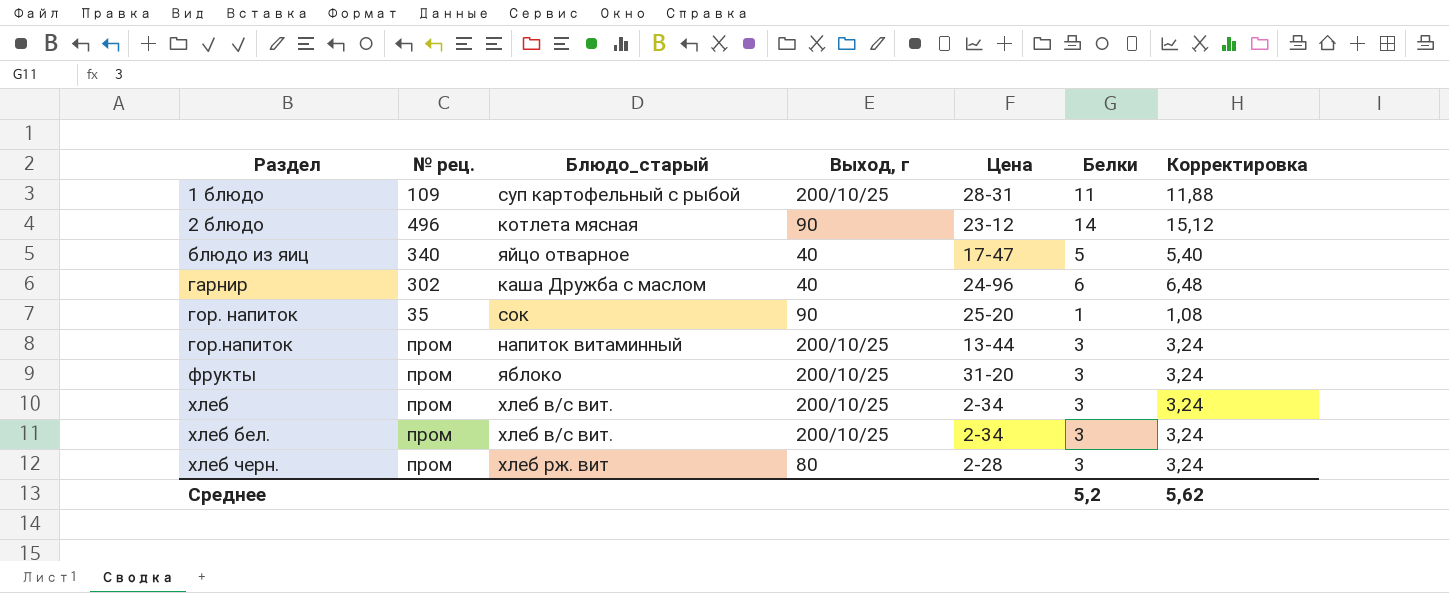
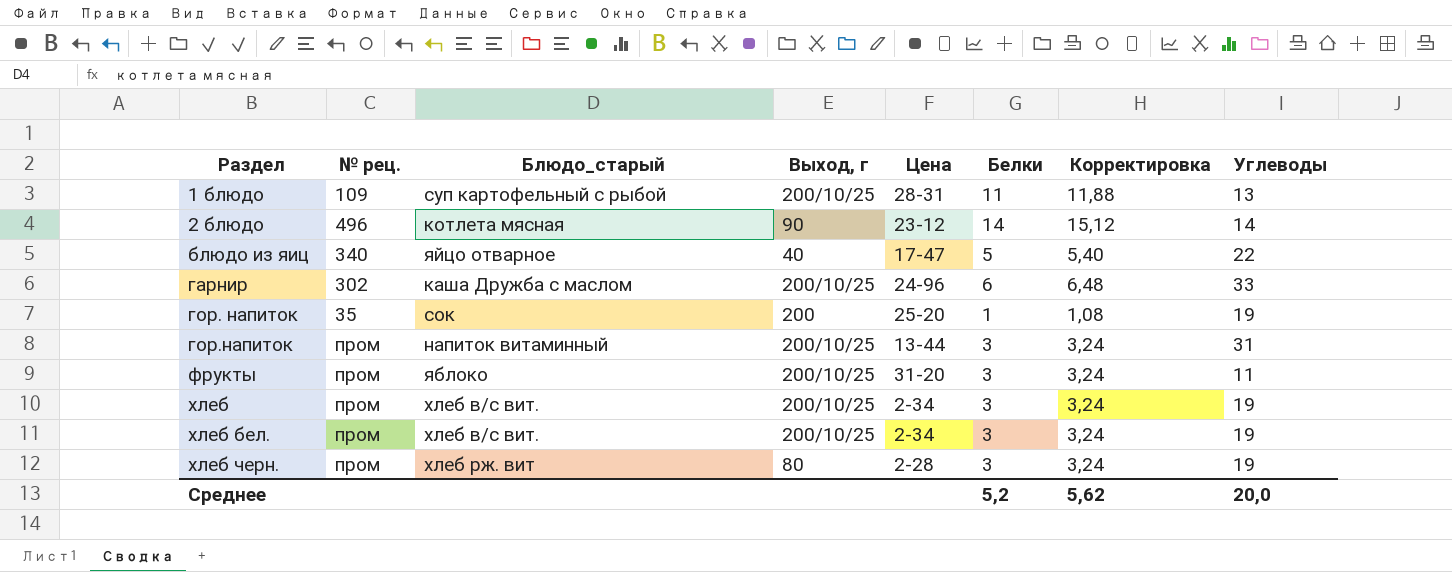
column Углеводы | position: none -> 8
гарнир | Выход, г: 40 -> 200/10/25
гор. напиток | Выход, г: 90 -> 200

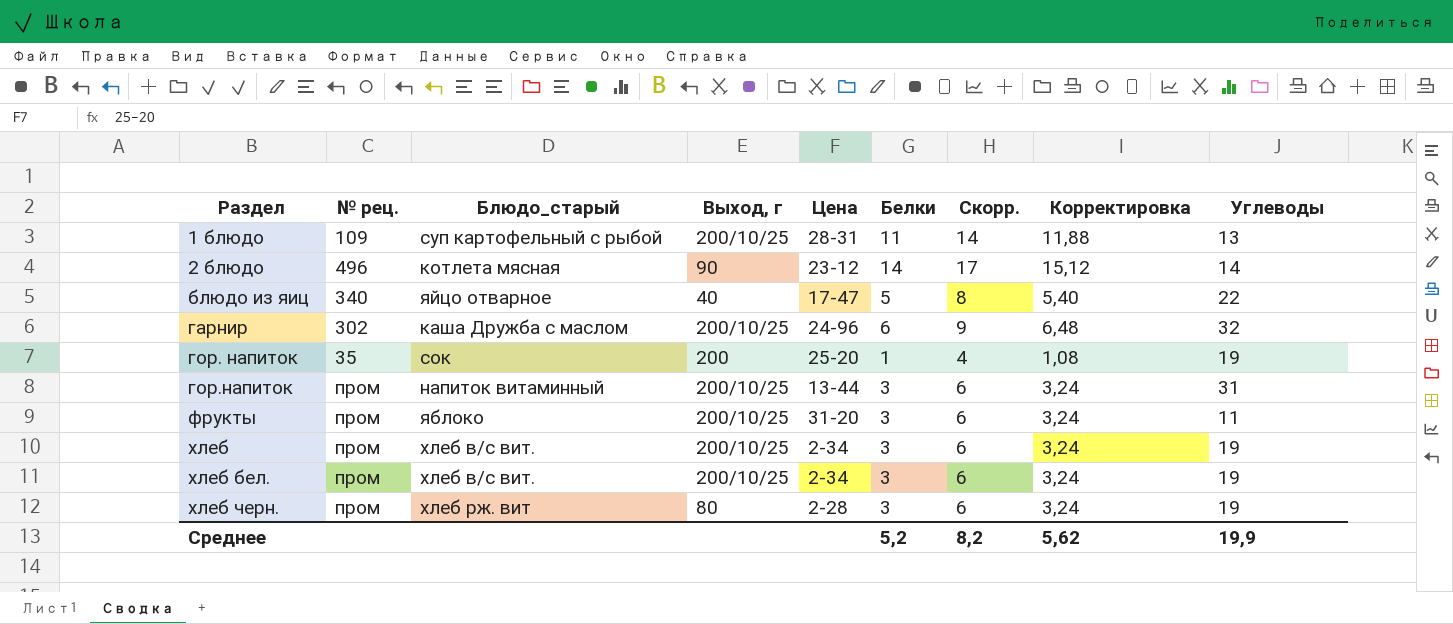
column Скорр. | formula: none -> [Белки] + 3
гарнир | Углеводы: 33 -> 32
Среднее | Углеводы: 20,0 -> 19,9

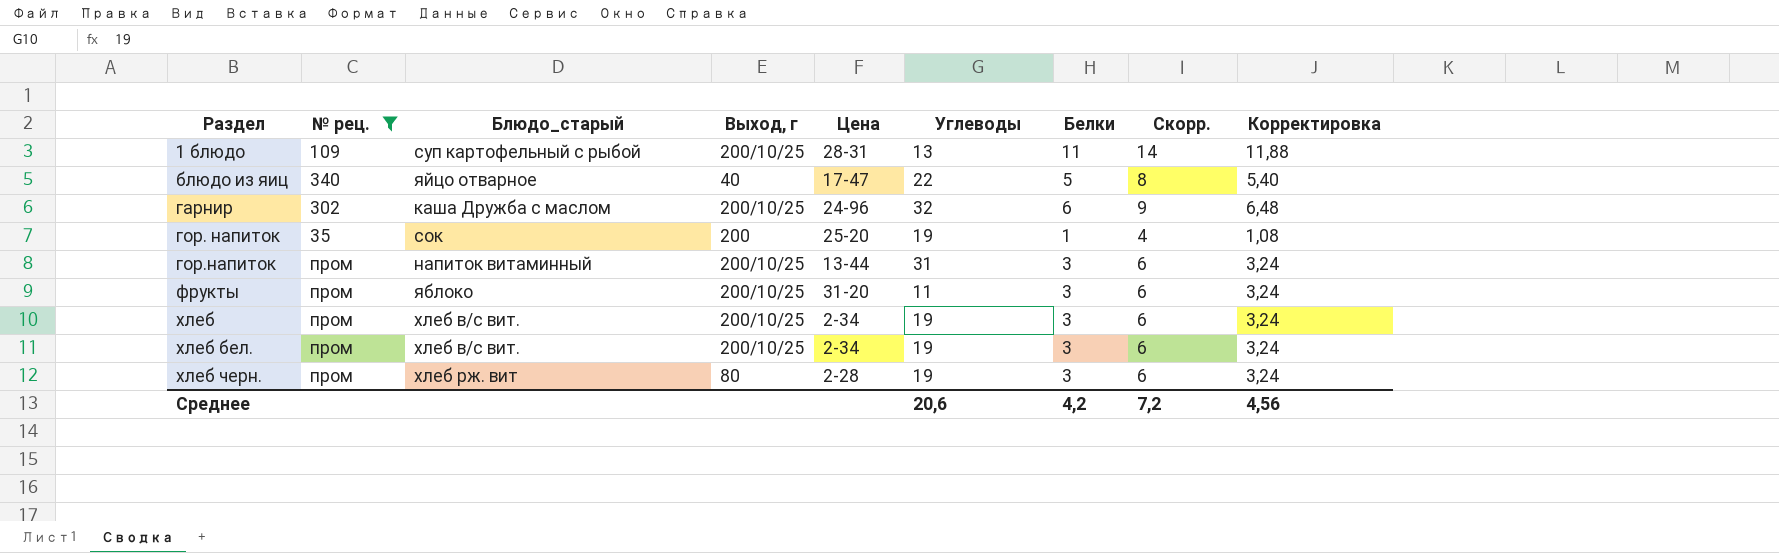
filter: none -> № рец. != 496
column Углеводы | position: 9 -> 6
Среднее | Углеводы: 19,9 -> 20,6
Среднее | Белки: 5,2 -> 4,2
Среднее | Скорр.: 8,2 -> 7,2
Среднее | Корректировка: 5,62 -> 4,56

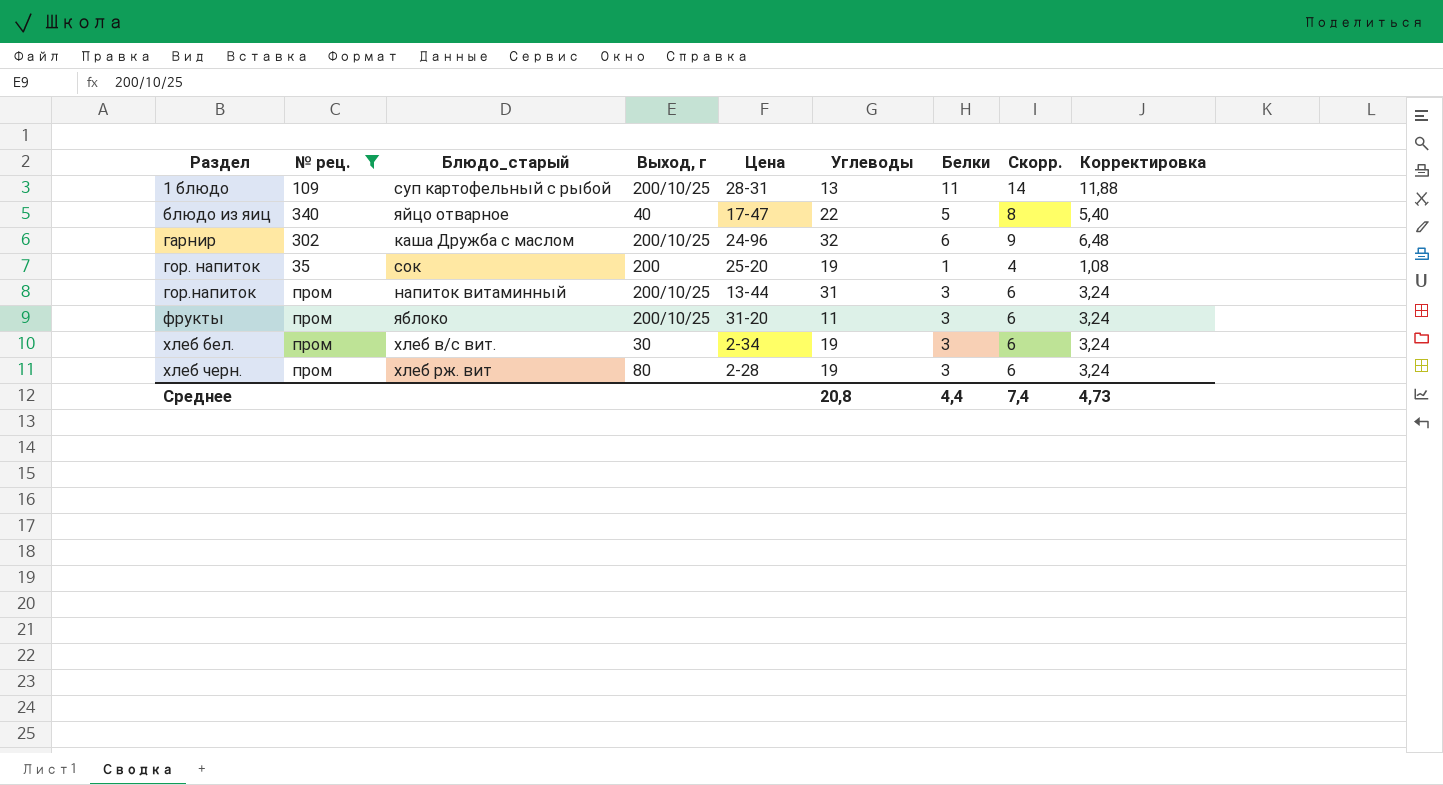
row хлеб: пром | хлеб в/с вит. | 200/10/25 | 2-34 | 19 | 3 | 6 | 3,24 -> none
хлеб бел. | Выход, г: 200/10/25 -> 30
Среднее | Углеводы: 20,6 -> 20,8
Среднее | Белки: 4,2 -> 4,4
Среднее | Скорр.: 7,2 -> 7,4
Среднее | Корректировка: 4,56 -> 4,73

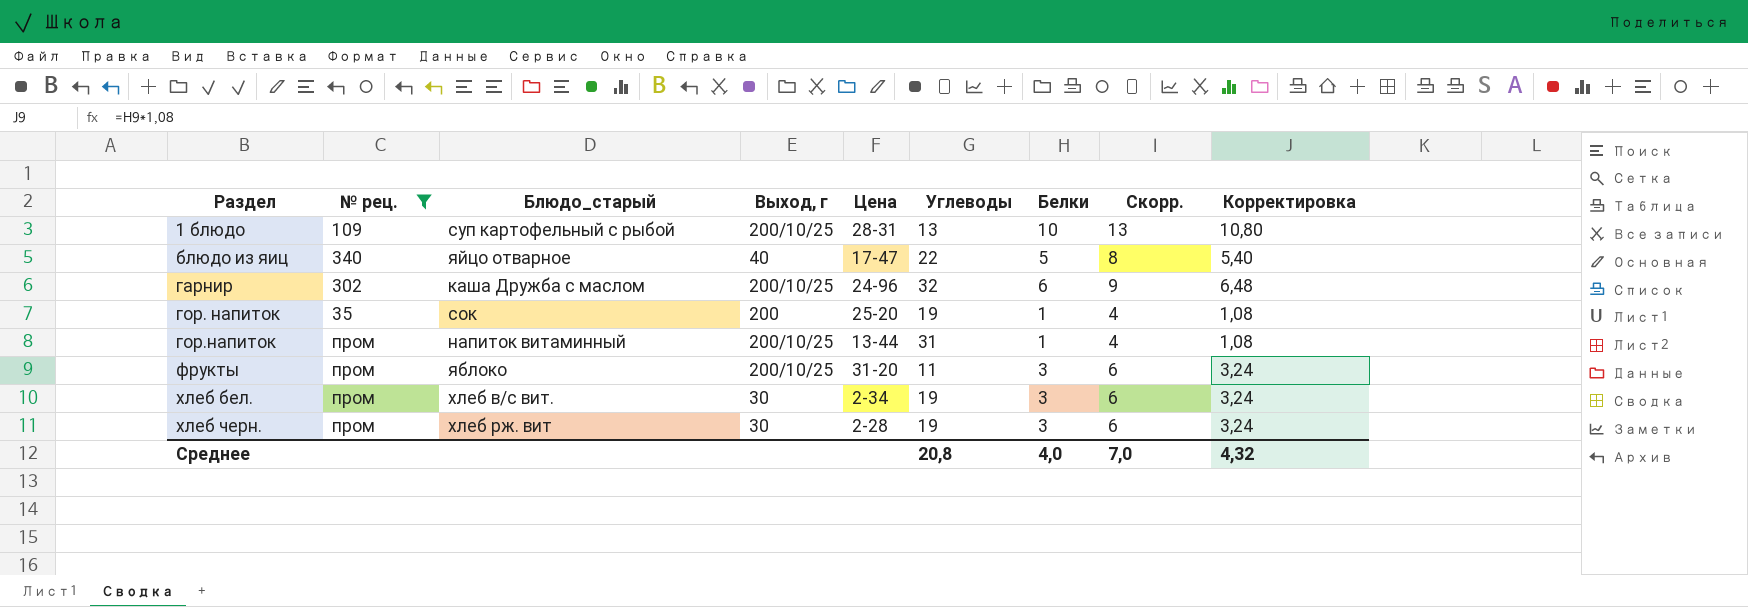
1 блюдо | Белки: 11 -> 10
1 блюдо | Скорр.: 14 -> 13
1 блюдо | Корректировка: 11,88 -> 10,80
гор.напиток | Белки: 3 -> 1
гор.напиток | Скорр.: 6 -> 4
гор.напиток | Корректировка: 3,24 -> 1,08
хлеб черн. | Выход, г: 80 -> 30
Среднее | Белки: 4,4 -> 4,0
Среднее | Скорр.: 7,4 -> 7,0
Среднее | Корректировка: 4,73 -> 4,32

